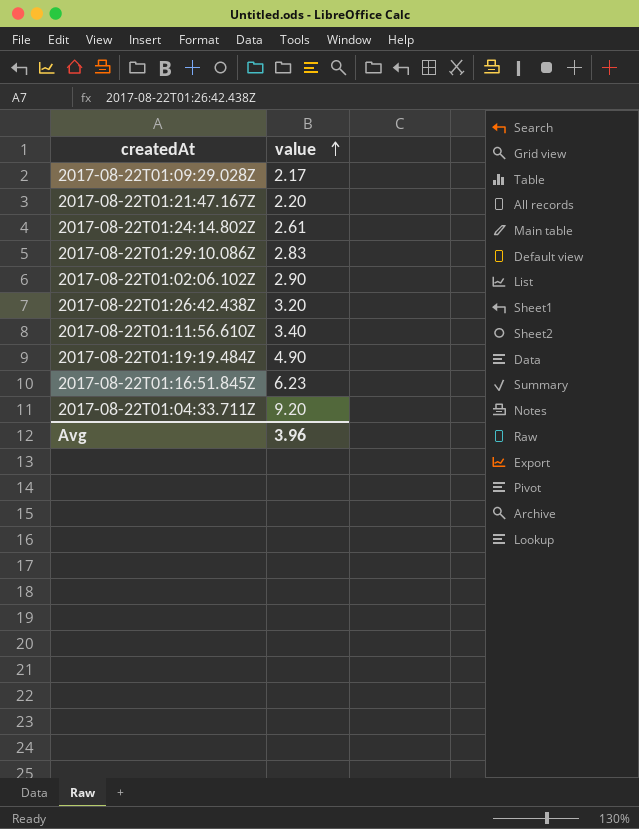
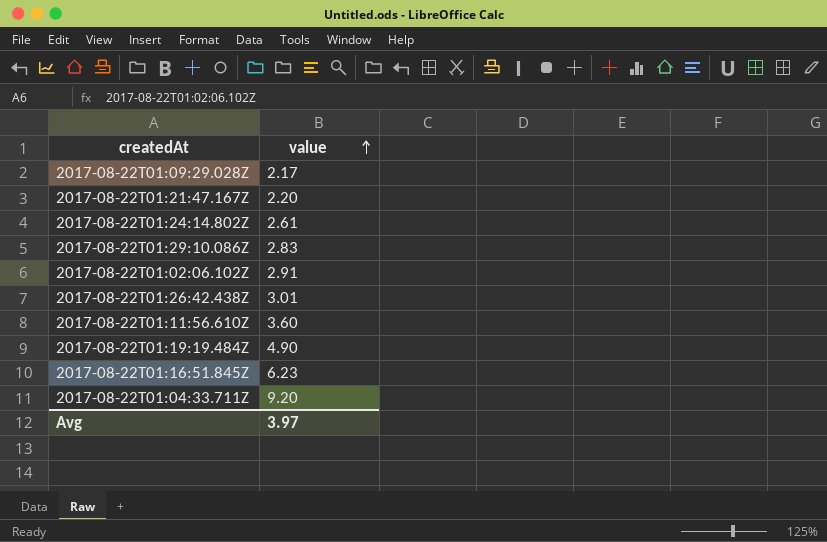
2017-08-22T01:02:06.102Z | value: 2.90 -> 2.91
2017-08-22T01:26:42.438Z | value: 3.20 -> 3.01
2017-08-22T01:11:56.610Z | value: 3.40 -> 3.60
Avg | value: 3.96 -> 3.97

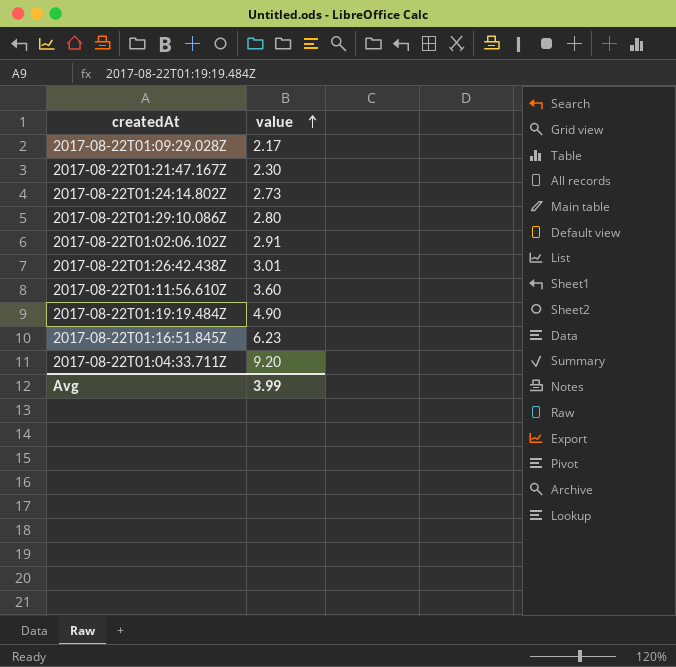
2017-08-22T01:21:47.167Z | value: 2.20 -> 2.30
2017-08-22T01:24:14.802Z | value: 2.61 -> 2.73
2017-08-22T01:29:10.086Z | value: 2.83 -> 2.80
Avg | value: 3.97 -> 3.99

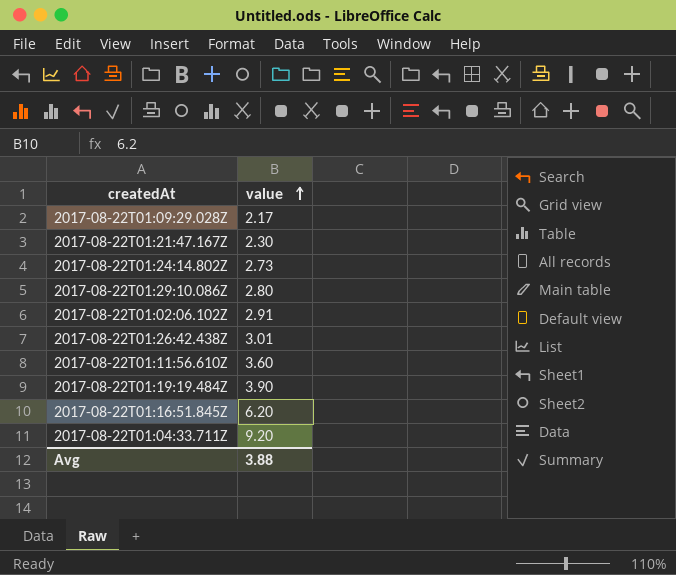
2017-08-22T01:19:19.484Z | value: 4.90 -> 3.90
2017-08-22T01:16:51.845Z | value: 6.23 -> 6.20
Avg | value: 3.99 -> 3.88

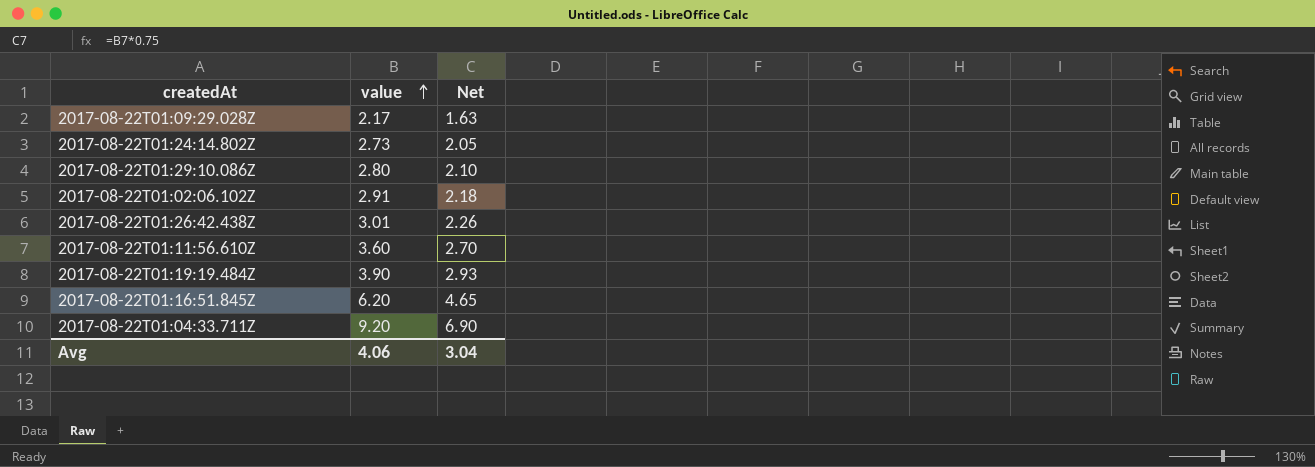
column Net | formula: none -> [value] * 0.75
row 2017-08-22T01:21:47.167Z: 2.30 -> none
Avg | value: 3.88 -> 4.06

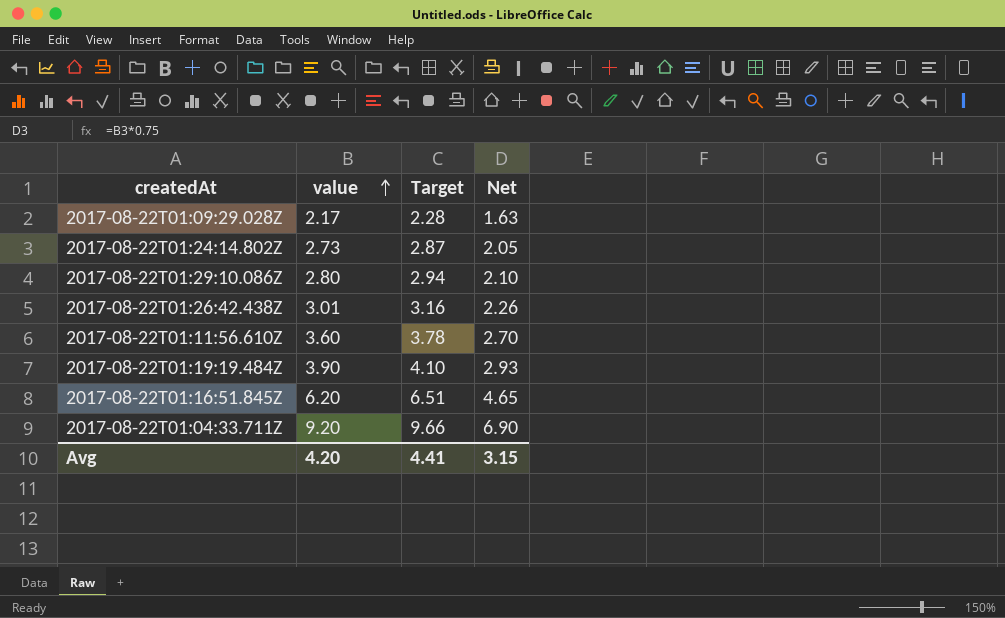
column Target | formula: none -> [value] * 1.05
row 2017-08-22T01:02:06.102Z: 2.91 | 2.18 -> none
Avg | value: 4.06 -> 4.20
Avg | Net: 3.04 -> 3.15

